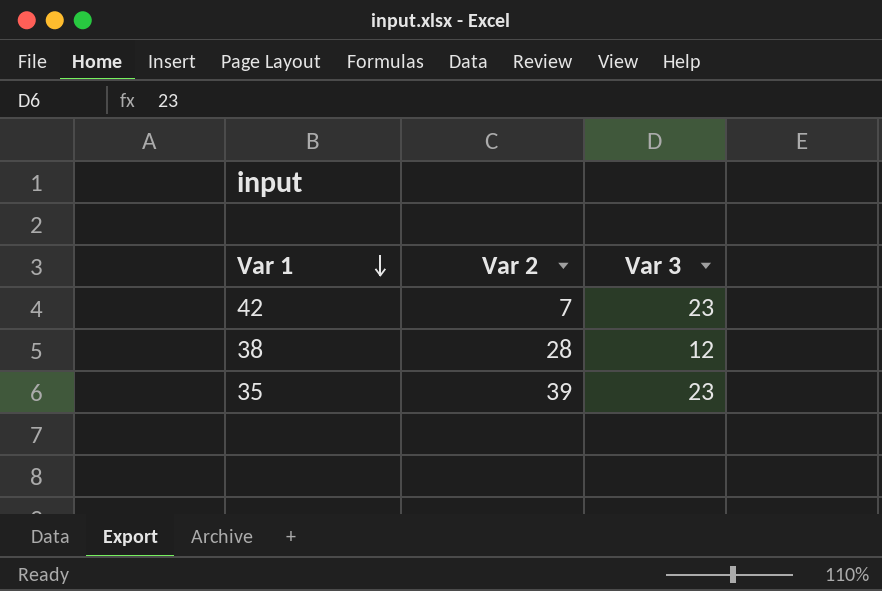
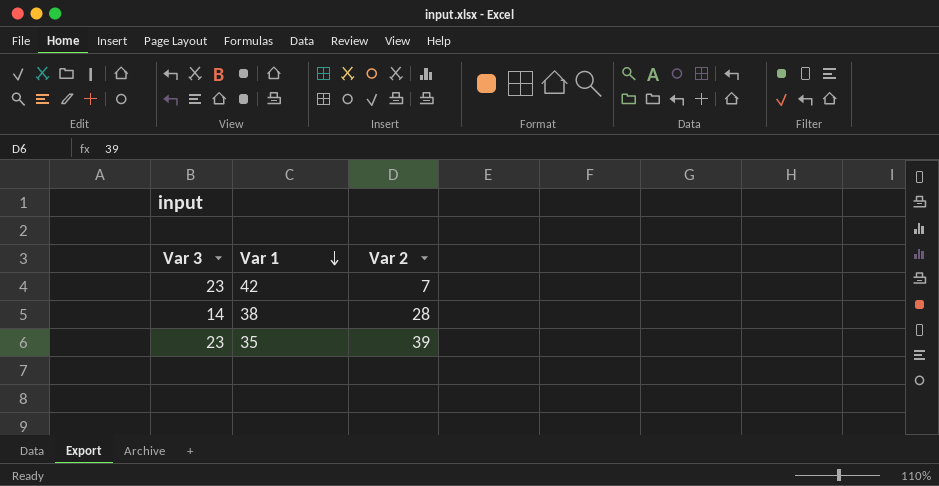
column Var 3 | position: 3 -> 1
38 | Var 3: 12 -> 14

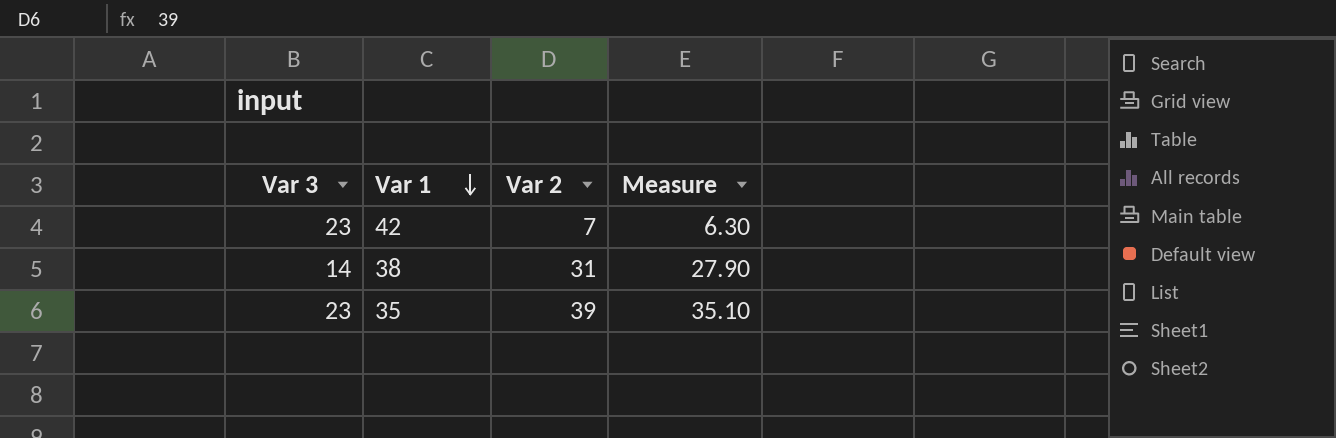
column Measure | formula: none -> [Var 2] * 0.9
38 | Var 2: 28 -> 31

